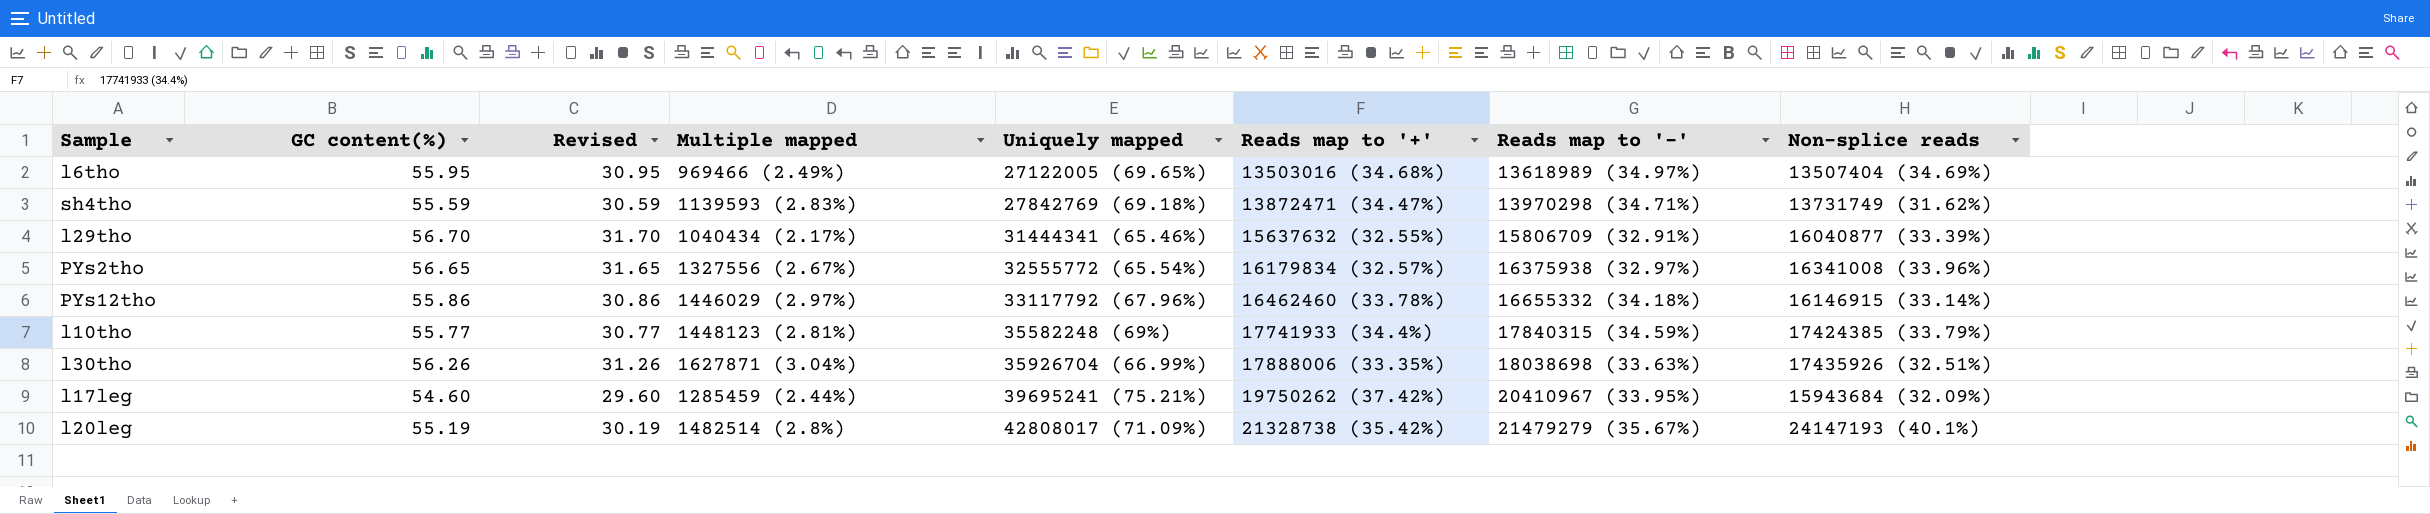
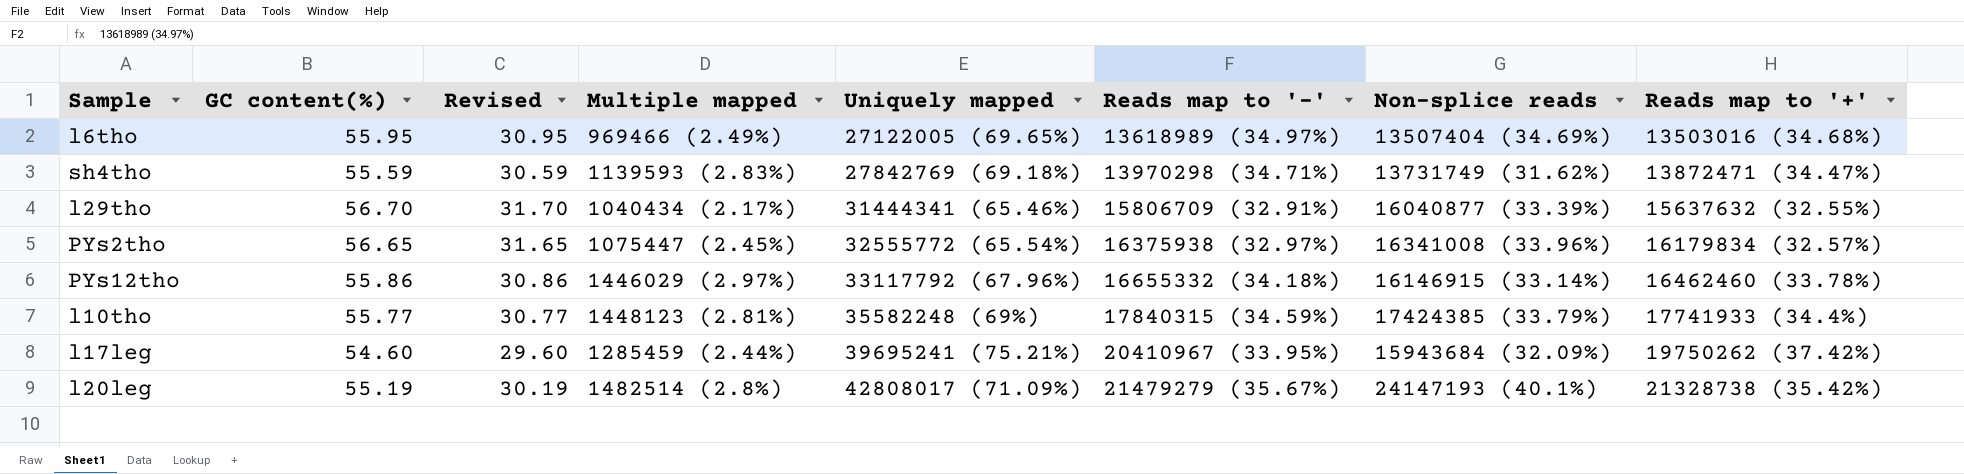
column Reads map to '+' | position: 6 -> 8
row l30tho: 56.26 | 31.26 | 1627871 (3.04%) | 35926704 (66.99%) | 17888006 (33.35%) | 18038698 (33.63%) | 17435926 (32.51%) -> none
PYs2tho | Multiple mapped: 1327556 (2.67%) -> 1075447 (2.45%)

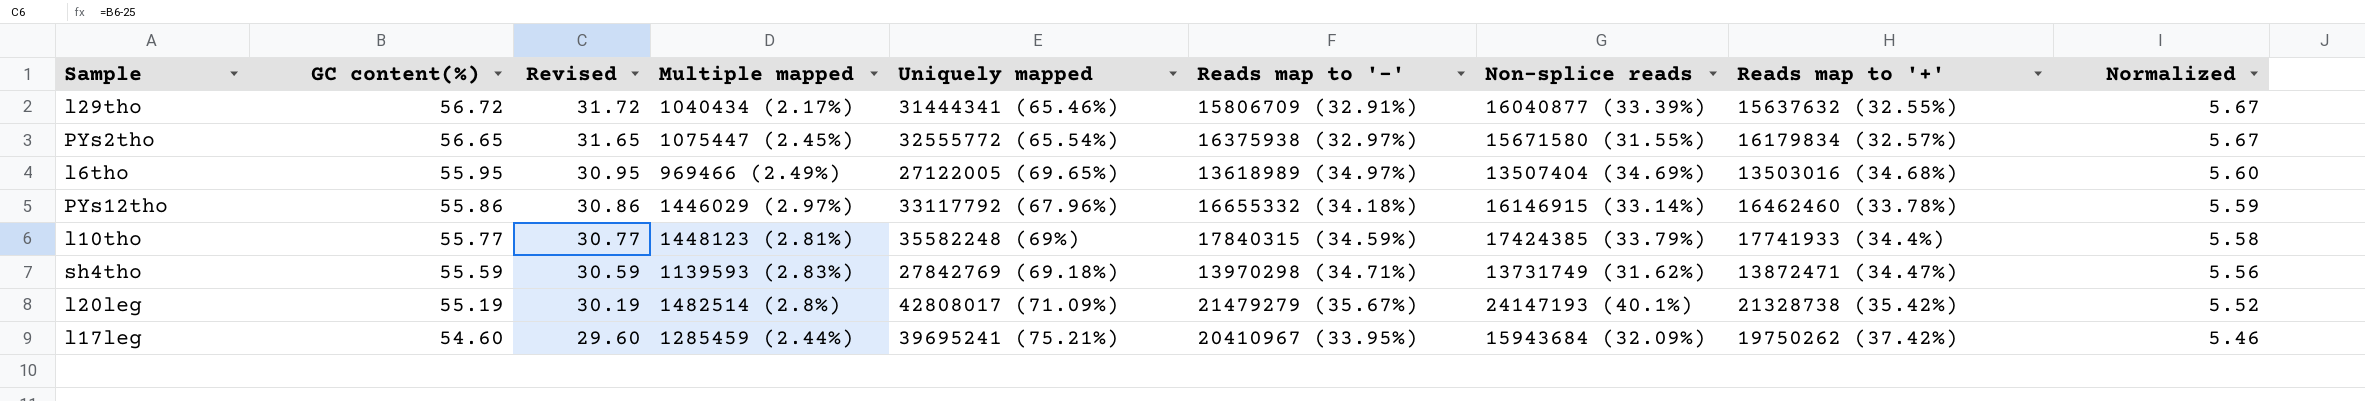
row order: Uniquely mapped ascending -> GC content(%) descending
column Normalized | formula: none -> [GC content(%)] * 0.1
l29tho | GC content(%): 56.70 -> 56.72
l29tho | Revised: 31.70 -> 31.72
PYs2tho | Non-splice reads: 16341008 (33.96%) -> 15671580 (31.55%)

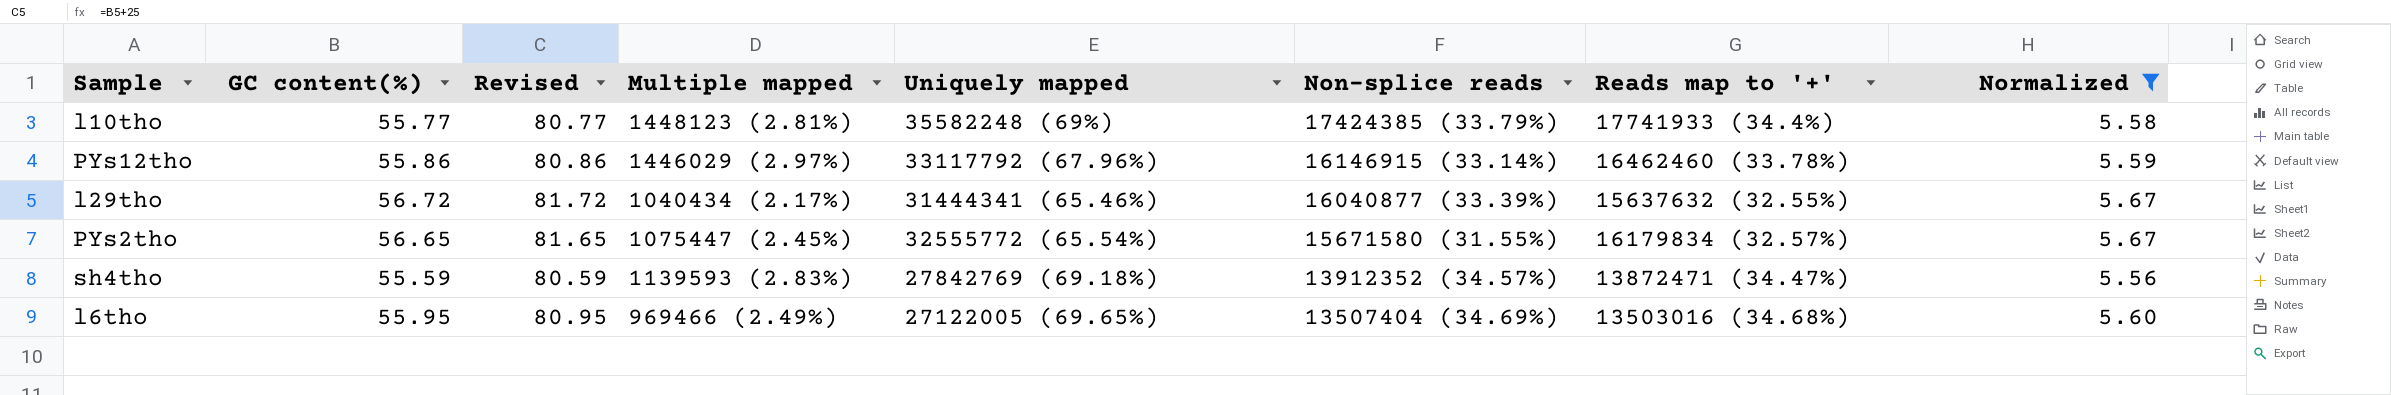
filter: none -> Normalized >= 5.56
row order: GC content(%) descending -> Non-splice reads descending
column Reads map to '-' | position: 6 -> none
column Revised | formula: [GC content(%)] - 25 -> [GC content(%)] + 25
sh4tho | Non-splice reads: 13731749 (31.62%) -> 13912352 (34.57%)

